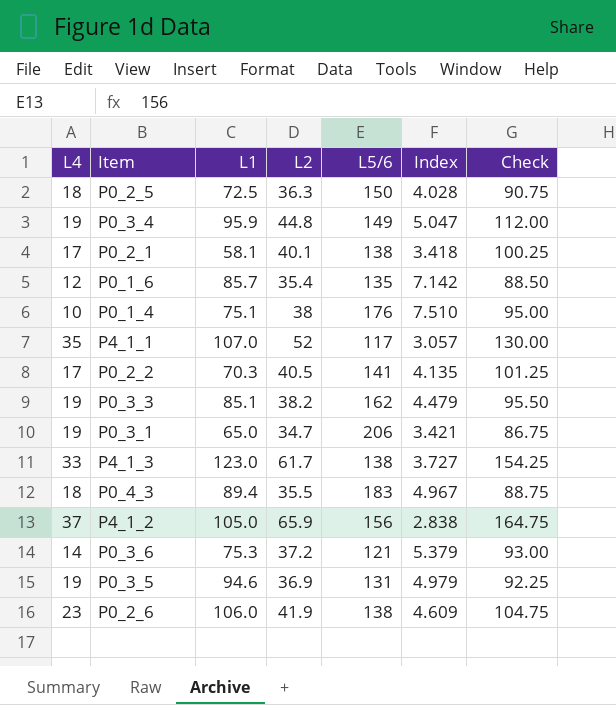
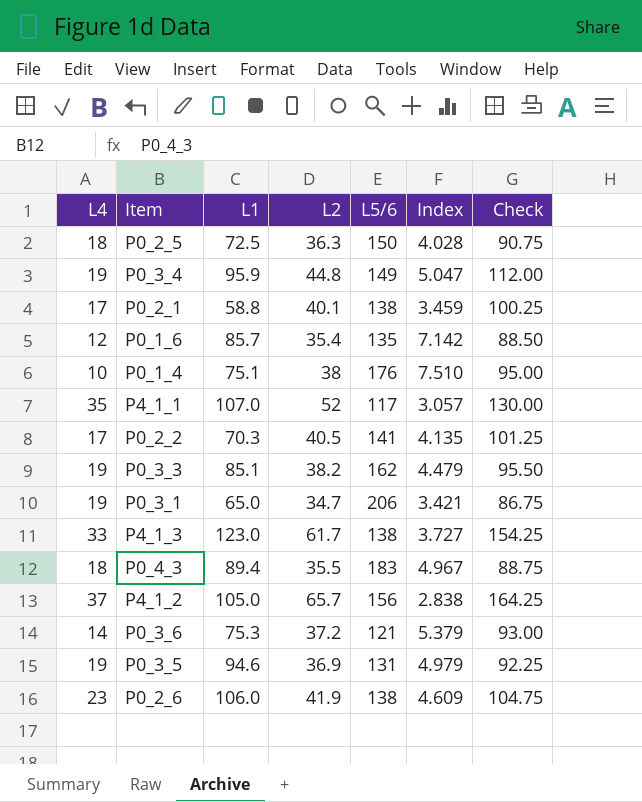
P0_2_1 | L1: 58.1 -> 58.8
P0_2_1 | Index: 3.418 -> 3.459
P4_1_2 | L2: 65.9 -> 65.7
P4_1_2 | Check: 164.75 -> 164.25

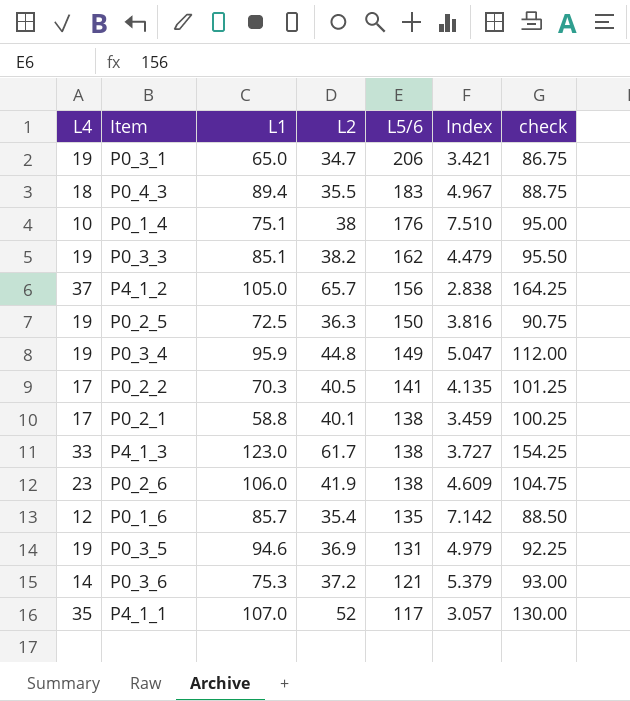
row order: none -> L5/6 descending
column name: Check -> check
P0_2_5 | L4: 18 -> 19
P0_2_5 | Index: 4.028 -> 3.816

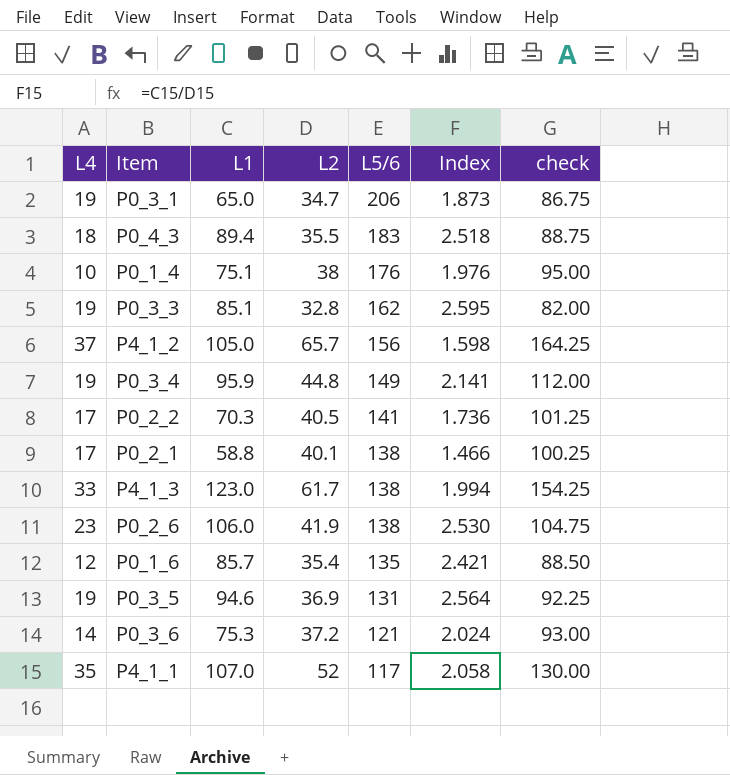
column Index | formula: [L1] / [L4] -> [L1] / [L2]
row P0_2_5: 19 | 72.5 | 36.3 | 150 | 3.816 | 90.75 -> none
P0_3_3 | L2: 38.2 -> 32.8
P0_3_3 | check: 95.50 -> 82.00

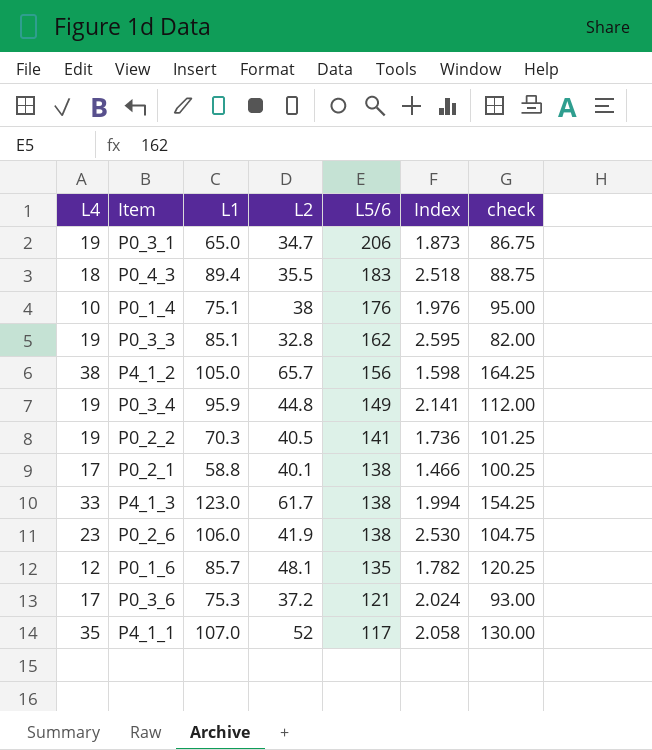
row P0_3_5: 19 | 94.6 | 36.9 | 131 | 2.564 | 92.25 -> none
P4_1_2 | L4: 37 -> 38
P0_2_2 | L4: 17 -> 19
P0_1_6 | L2: 35.4 -> 48.1
P0_1_6 | Index: 2.421 -> 1.782
P0_1_6 | check: 88.50 -> 120.25
P0_3_6 | L4: 14 -> 17

